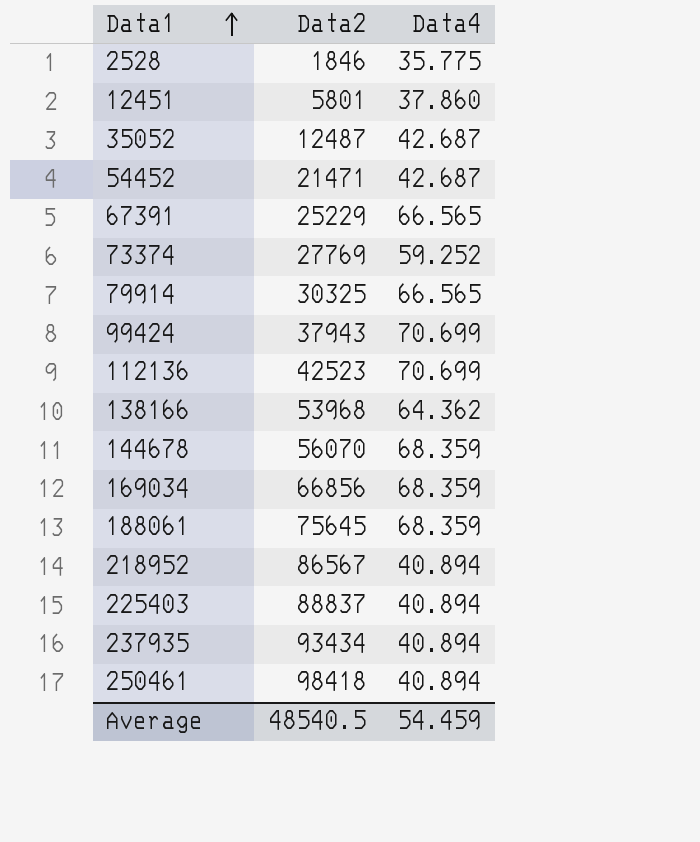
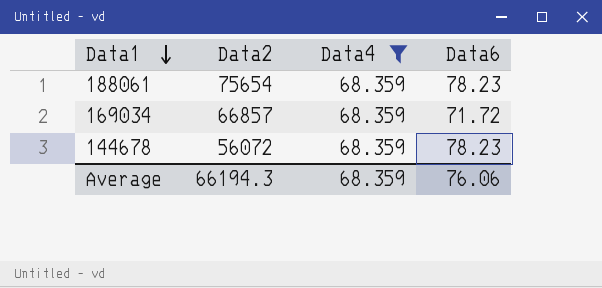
filter: none -> Data4 = 68.359
row order: Data1 ascending -> Data1 descending
column Data6 | position: none -> 4
188061 | Data2: 75645 -> 75654
169034 | Data2: 66856 -> 66857
144678 | Data2: 56070 -> 56072
Average | Data2: 48540.5 -> 66194.3
Average | Data4: 54.459 -> 68.359

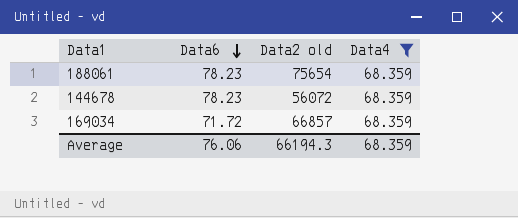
row order: Data1 descending -> Data6 descending
column Data6 | position: 4 -> 2
column name: Data2 -> Data2 old

